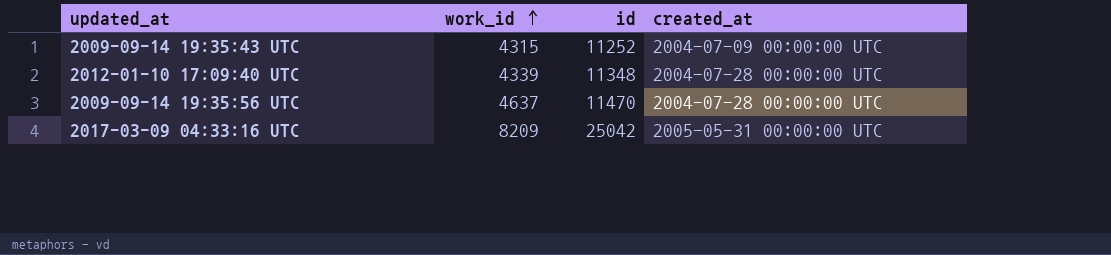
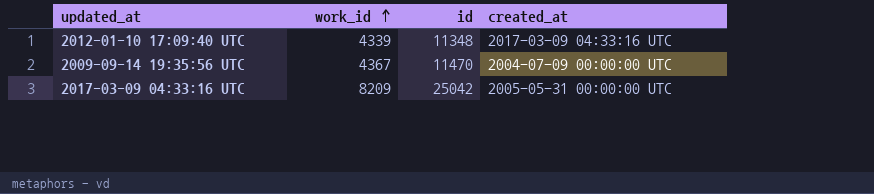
row 2009-09-14 19:35:43 UTC: 4315 | 11252 | 2004-07-09 00:00:00 UTC -> none
2012-01-10 17:09:40 UTC | created_at: 2004-07-28 00:00:00 UTC -> 2017-03-09 04:33:16 UTC
2009-09-14 19:35:56 UTC | work_id: 4637 -> 4367
2009-09-14 19:35:56 UTC | created_at: 2004-07-28 00:00:00 UTC -> 2004-07-09 00:00:00 UTC

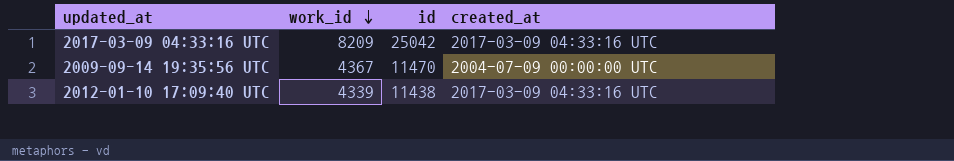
row order: work_id ascending -> work_id descending
2017-03-09 04:33:16 UTC | created_at: 2005-05-31 00:00:00 UTC -> 2017-03-09 04:33:16 UTC
2012-01-10 17:09:40 UTC | id: 11348 -> 11438

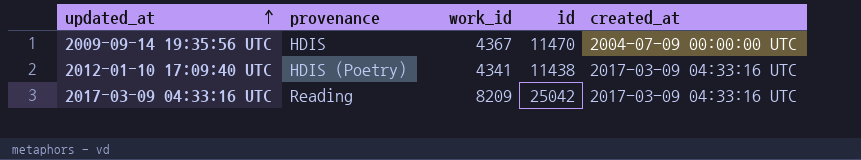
row order: work_id descending -> updated_at ascending
column provenance | position: none -> 2
2012-01-10 17:09:40 UTC | work_id: 4339 -> 4341

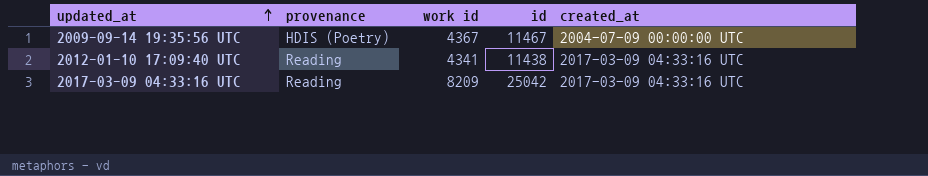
column name: work_id -> work id
2009-09-14 19:35:56 UTC | provenance: HDIS -> HDIS (Poetry)
2009-09-14 19:35:56 UTC | id: 11470 -> 11467
2012-01-10 17:09:40 UTC | provenance: HDIS (Poetry) -> Reading

